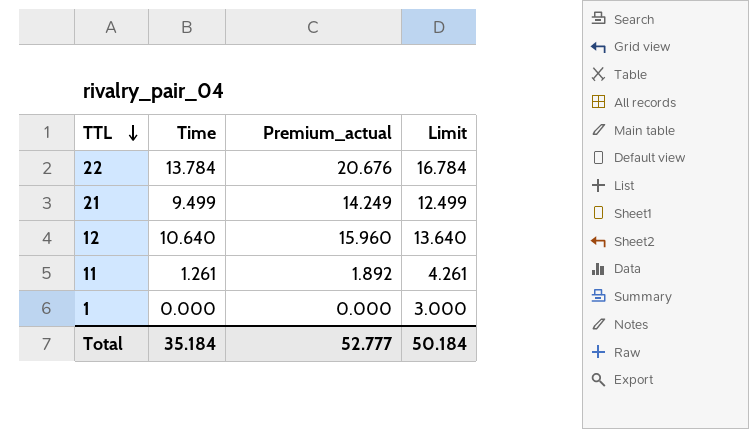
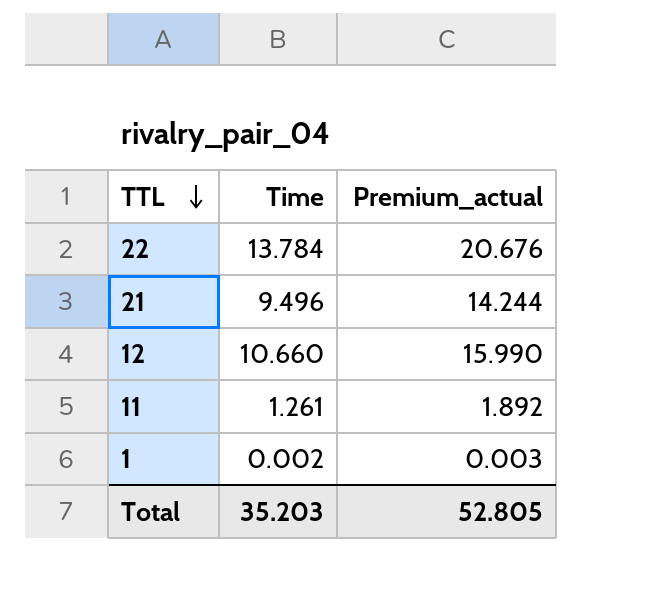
column Limit | formula: [Time] + 3 -> none
21 | Time: 9.499 -> 9.496
21 | Premium_actual: 14.249 -> 14.244
12 | Time: 10.640 -> 10.660
12 | Premium_actual: 15.960 -> 15.990
1 | Time: 0.000 -> 0.002
1 | Premium_actual: 0.000 -> 0.003
Total | Time: 35.184 -> 35.203
Total | Premium_actual: 52.777 -> 52.805

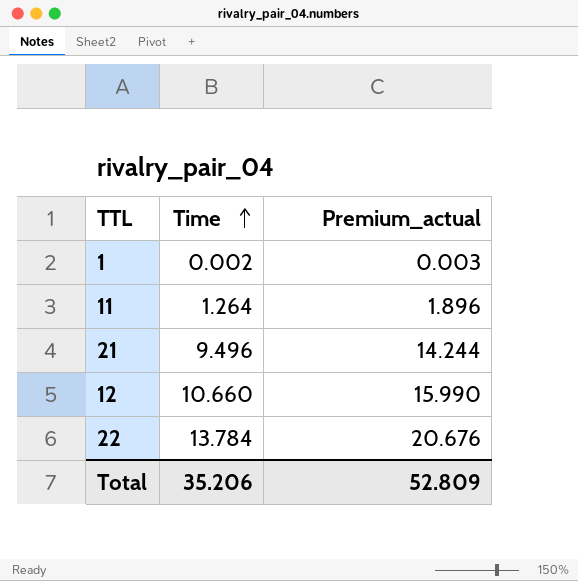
row order: TTL descending -> Time ascending
11 | Time: 1.261 -> 1.264
11 | Premium_actual: 1.892 -> 1.896
Total | Time: 35.203 -> 35.206
Total | Premium_actual: 52.805 -> 52.809

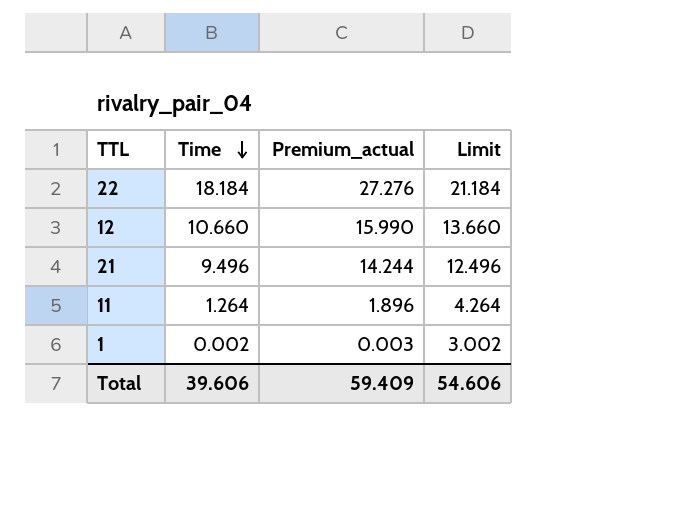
row order: Time ascending -> Time descending
column Limit | formula: none -> [Time] + 3
22 | Time: 13.784 -> 18.184
22 | Premium_actual: 20.676 -> 27.276
Total | Time: 35.206 -> 39.606
Total | Premium_actual: 52.809 -> 59.409

